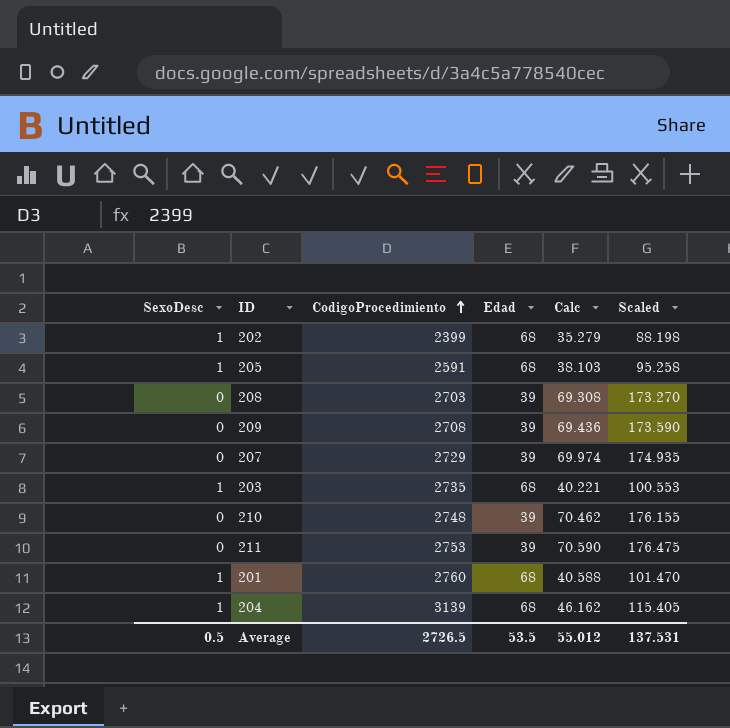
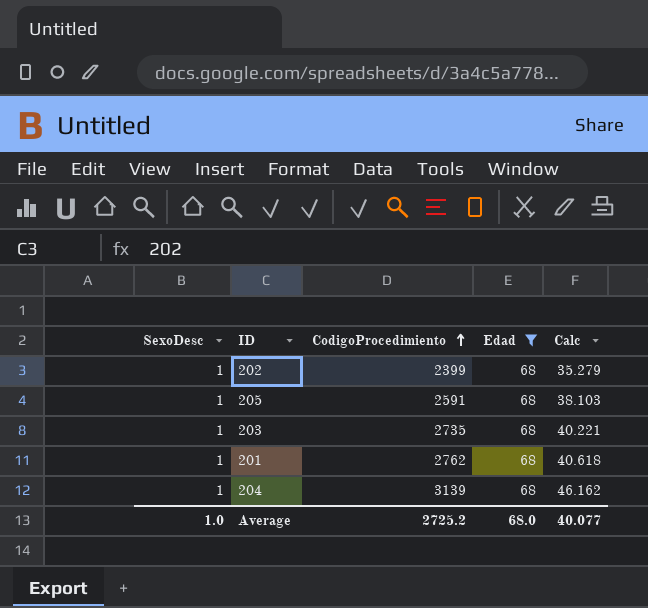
filter: none -> Edad = 68
column Scaled | formula: [Calc] * 2.5 -> none
201 | CodigoProcedimiento: 2760 -> 2762
201 | Calc: 40.588 -> 40.618
Average | SexoDesc: 0.5 -> 1.0
Average | CodigoProcedimiento: 2726.5 -> 2725.2
Average | Edad: 53.5 -> 68.0
Average | Calc: 55.012 -> 40.077

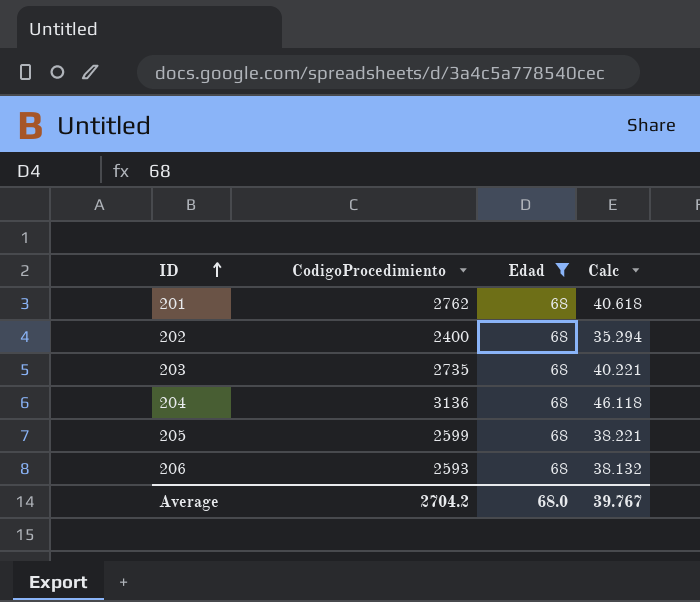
row order: CodigoProcedimiento ascending -> ID ascending
column SexoDesc | position: 1 -> none
202 | CodigoProcedimiento: 2399 -> 2400
202 | Calc: 35.279 -> 35.294
204 | CodigoProcedimiento: 3139 -> 3136
204 | Calc: 46.162 -> 46.118
205 | CodigoProcedimiento: 2591 -> 2599
205 | Calc: 38.103 -> 38.221
row 206: none -> 2593 | 68 | 38.132
Average | CodigoProcedimiento: 2725.2 -> 2704.2
Average | Calc: 40.077 -> 39.767

